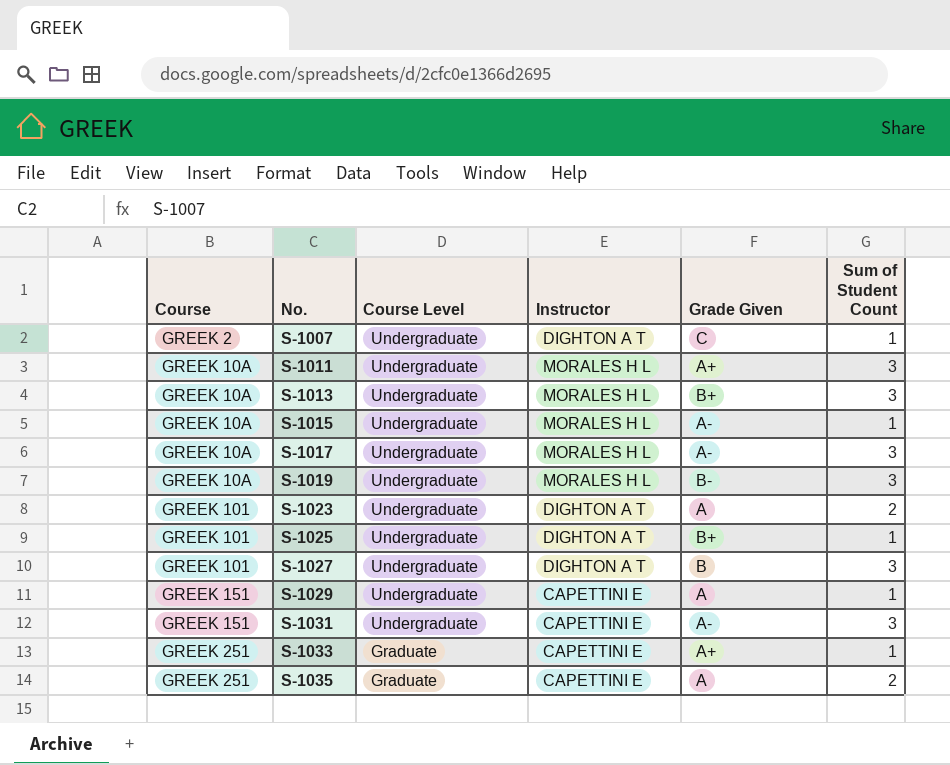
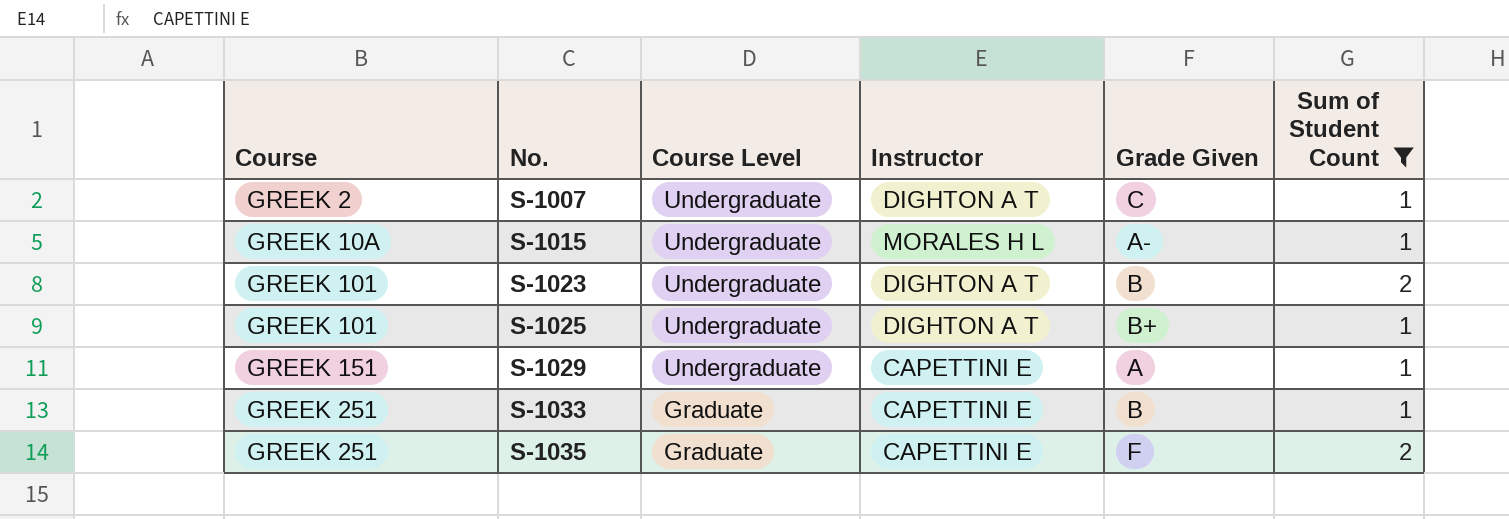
filter: none -> Sum of Student Count != 3
S-1023 | Grade Given: A -> B
S-1033 | Grade Given: A+ -> B
S-1035 | Grade Given: A -> F

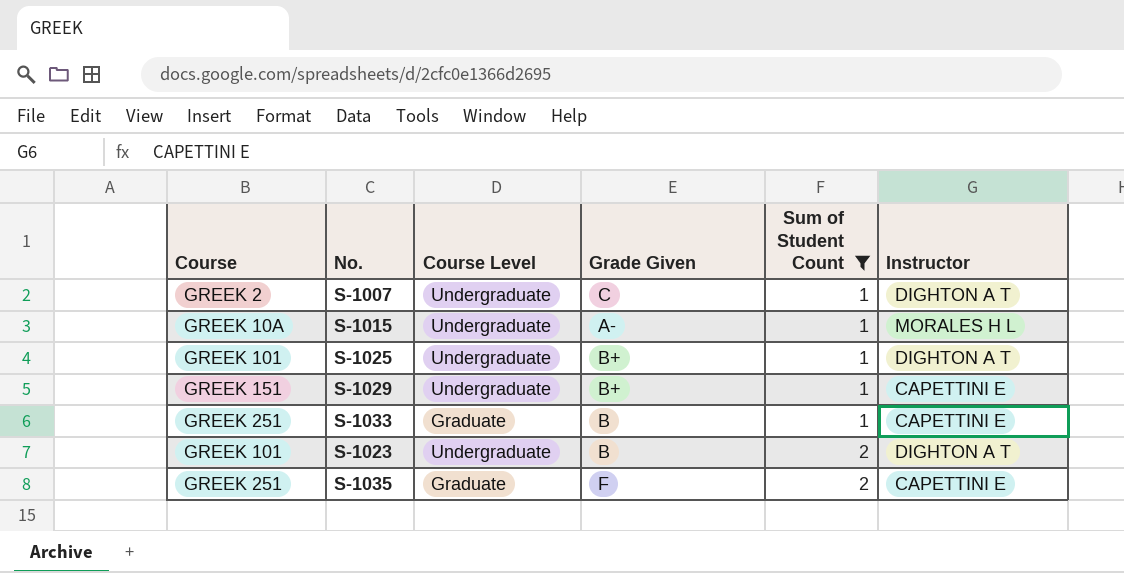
row order: Course ascending -> Sum of Student Count ascending
column Instructor | position: 4 -> 6
S-1029 | Grade Given: A -> B+

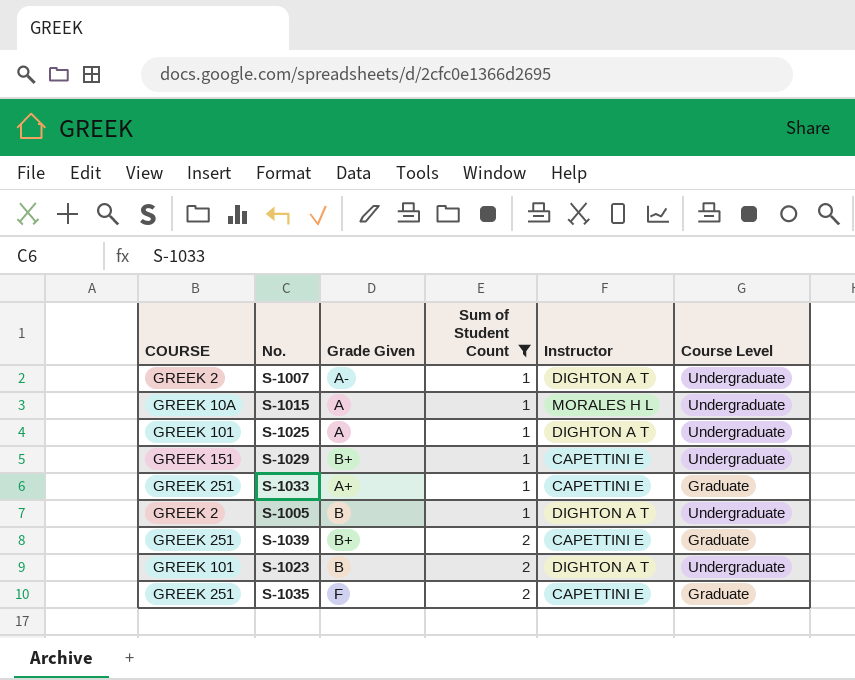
column name: Course -> COURSE
column Course Level | position: 3 -> 6
S-1007 | Grade Given: C -> A-
S-1015 | Grade Given: A- -> A
S-1025 | Grade Given: B+ -> A
S-1033 | Grade Given: B -> A+
row S-1005: none -> GREEK 2 | B | 1 | DIGHTON A T | Undergraduate
row S-1039: none -> GREEK 251 | B+ | 2 | CAPETTINI E | Graduate

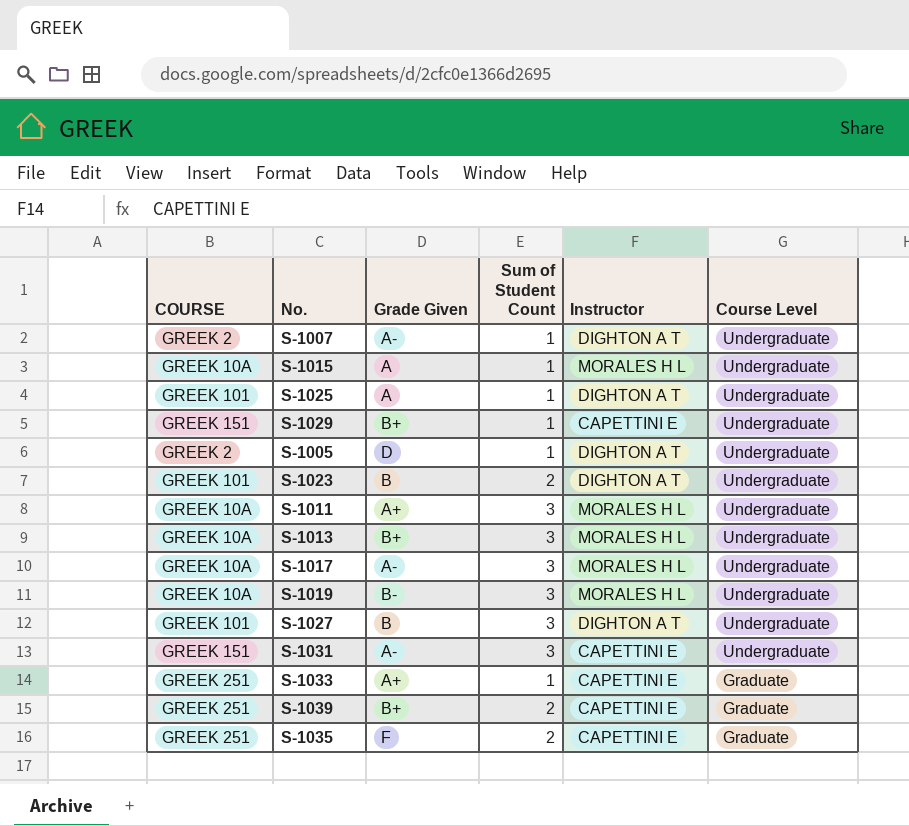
filter: Sum of Student Count != 3 -> none
row order: Sum of Student Count ascending -> Course Level descending
S-1005 | Grade Given: B -> D

